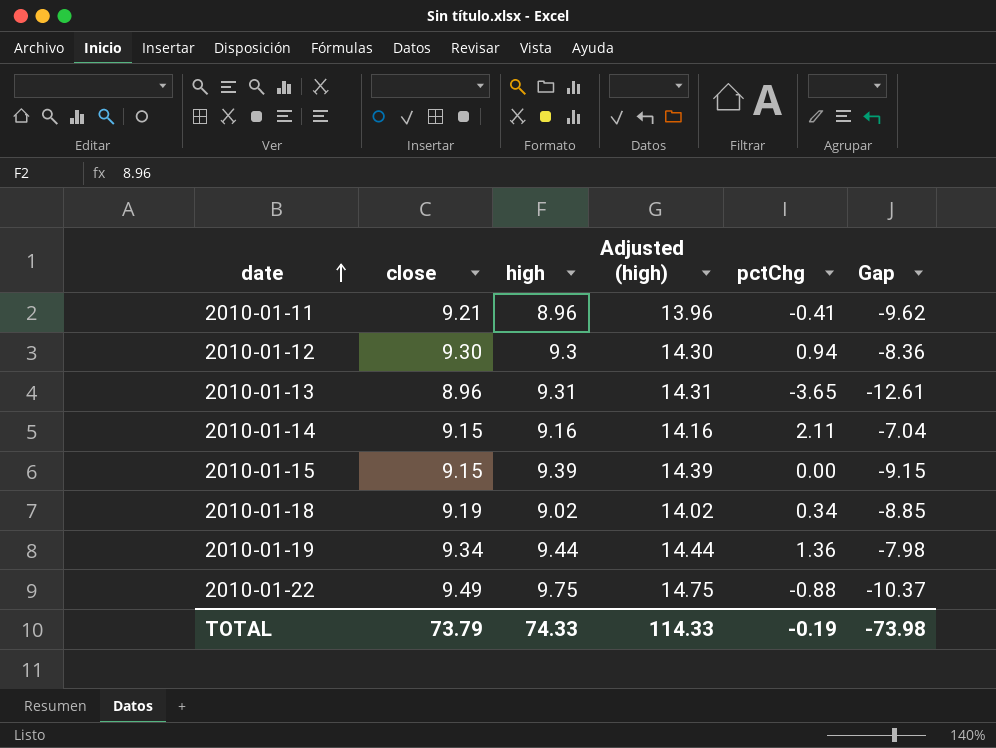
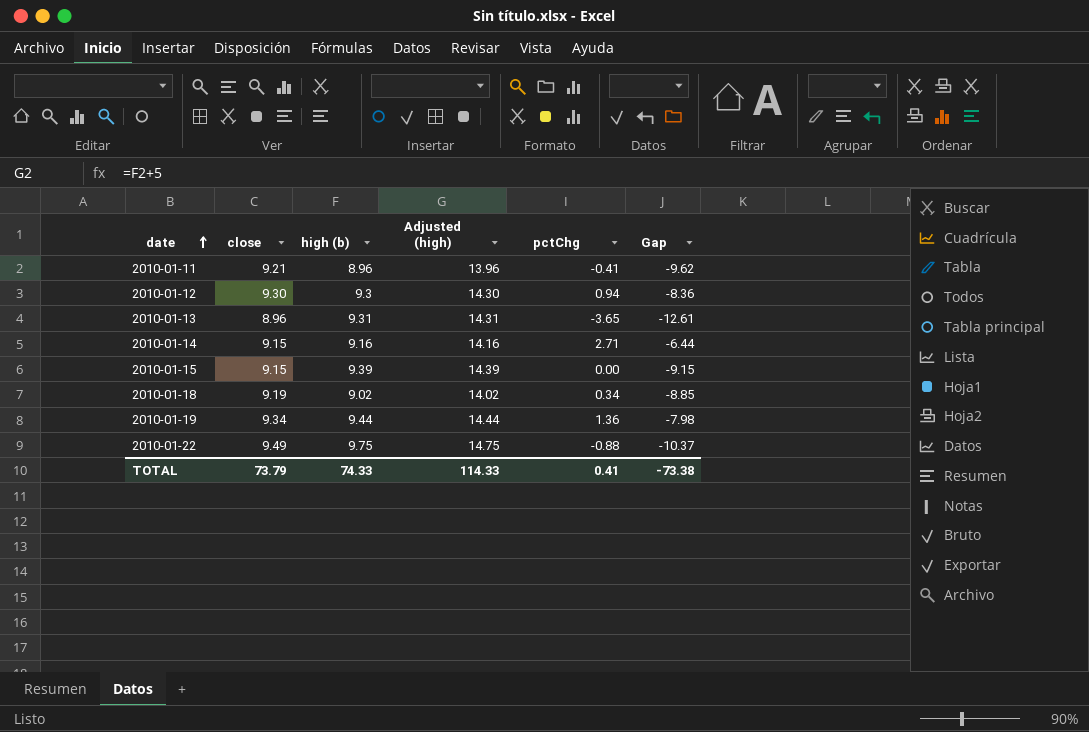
column name: high -> high (b)
2010-01-14 | pctChg: 2.11 -> 2.71
2010-01-14 | Gap: -7.04 -> -6.44
TOTAL | pctChg: -0.19 -> 0.41
TOTAL | Gap: -73.98 -> -73.38

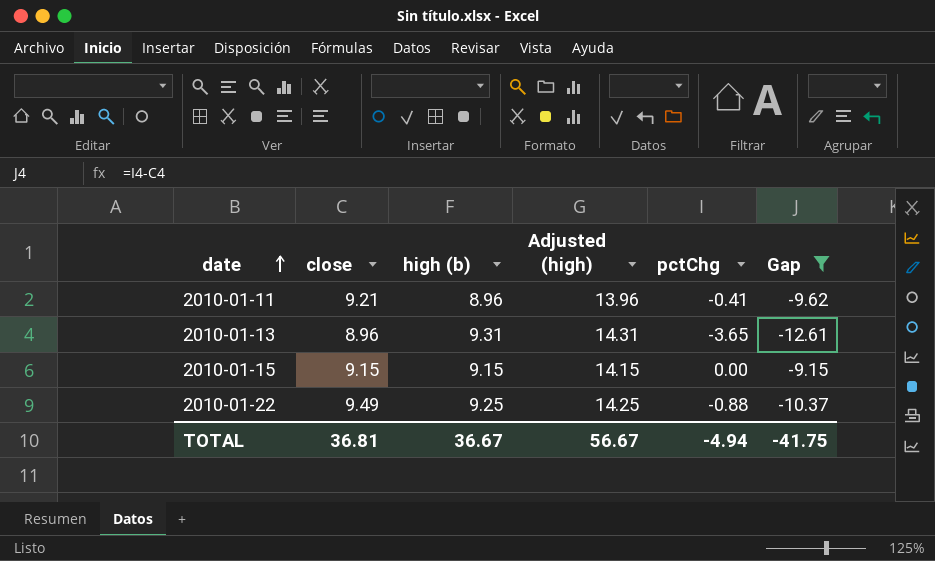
filter: none -> Gap <= -9.15
2010-01-15 | high (b): 9.39 -> 9.15
2010-01-15 | Adjusted (high): 14.39 -> 14.15
2010-01-22 | high (b): 9.75 -> 9.25
2010-01-22 | Adjusted (high): 14.75 -> 14.25
TOTAL | close: 73.79 -> 36.81
TOTAL | high (b): 74.33 -> 36.67
TOTAL | Adjusted (high): 114.33 -> 56.67
TOTAL | pctChg: 0.41 -> -4.94
TOTAL | Gap: -73.38 -> -41.75

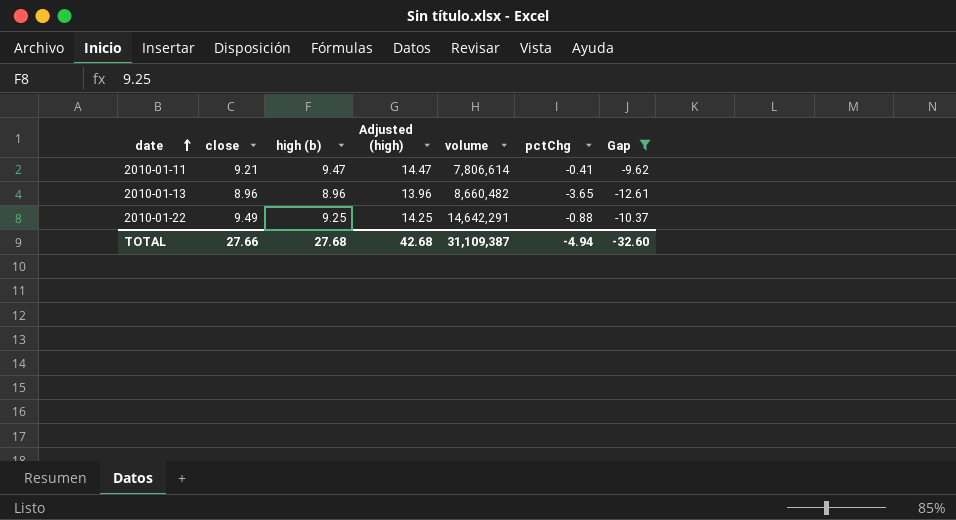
column volume | position: none -> 5
row 2010-01-15: 9.15 | 9.15 | 14.15 | 0.00 | -9.15 -> none
2010-01-11 | high (b): 8.96 -> 9.47
2010-01-11 | Adjusted (high): 13.96 -> 14.47
2010-01-13 | high (b): 9.31 -> 8.96
2010-01-13 | Adjusted (high): 14.31 -> 13.96
TOTAL | close: 36.81 -> 27.66
TOTAL | high (b): 36.67 -> 27.68
TOTAL | Adjusted (high): 56.67 -> 42.68
TOTAL | Gap: -41.75 -> -32.60

